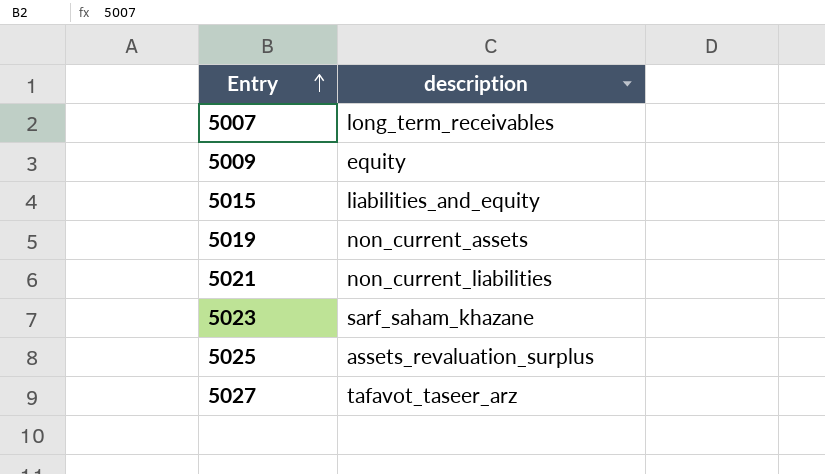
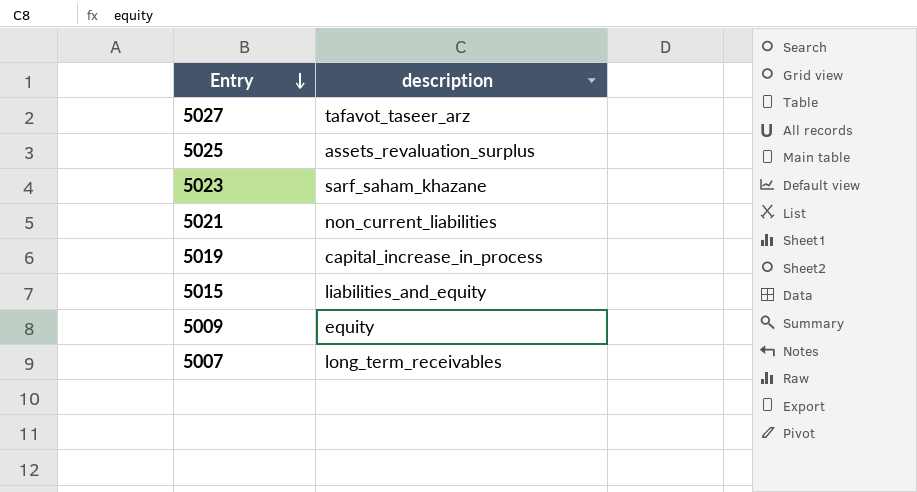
row order: Entry ascending -> Entry descending
5019 | description: non_current_assets -> capital_increase_in_process

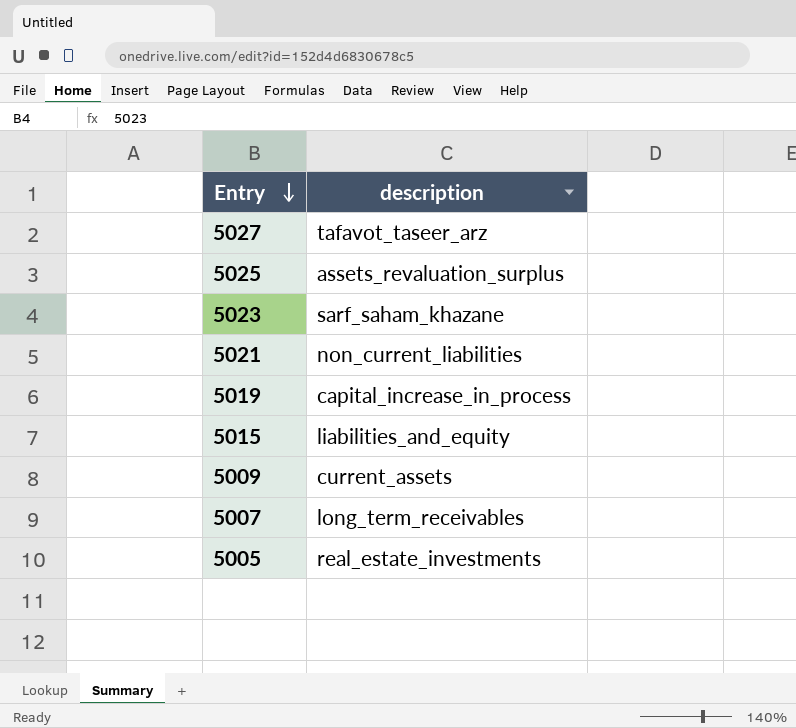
5009 | description: equity -> current_assets
row 5005: none -> real_estate_investments

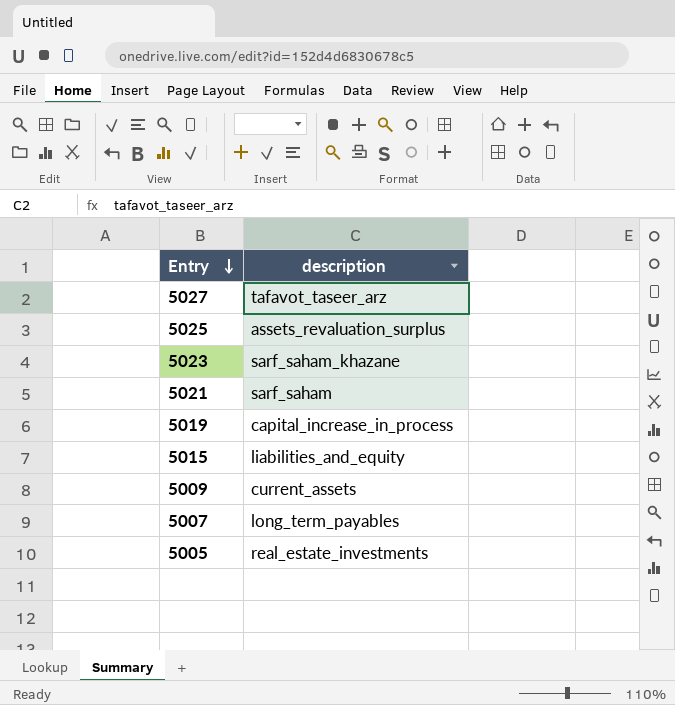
5021 | description: non_current_liabilities -> sarf_saham
5007 | description: long_term_receivables -> long_term_payables

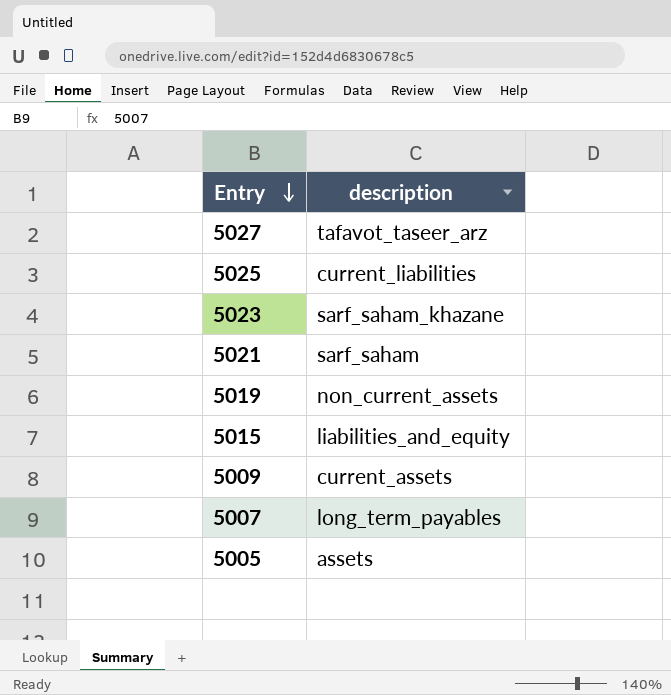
5025 | description: assets_revaluation_surplus -> current_liabilities
5019 | description: capital_increase_in_process -> non_current_assets
5005 | description: real_estate_investments -> assets

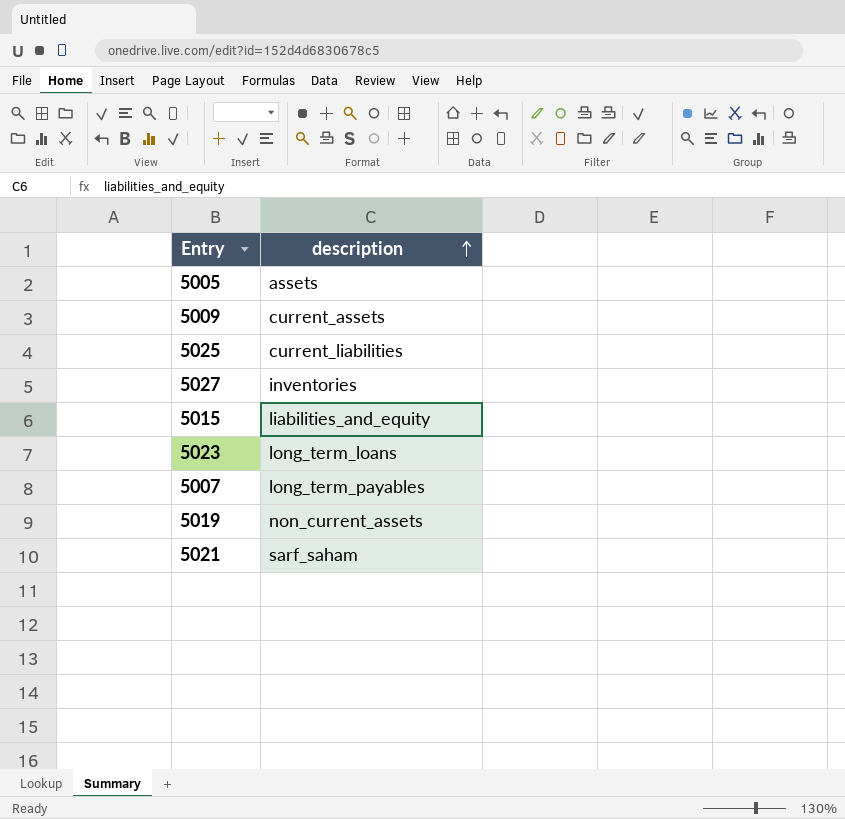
row order: Entry descending -> description ascending
5027 | description: tafavot_taseer_arz -> inventories
5023 | description: sarf_saham_khazane -> long_term_loans

